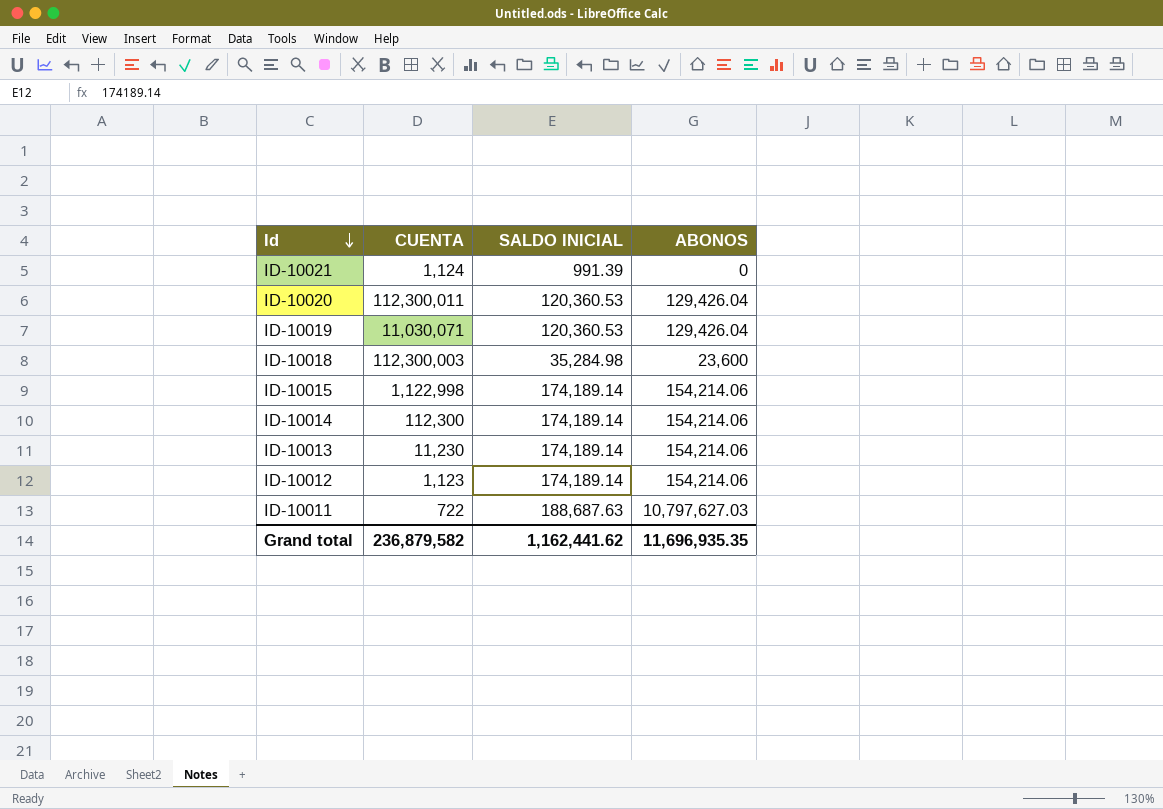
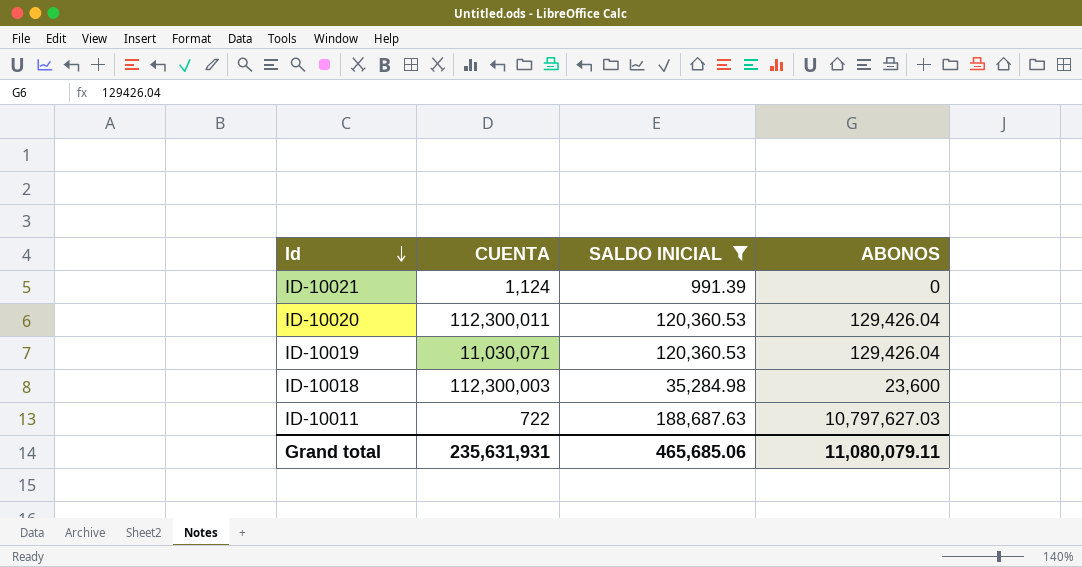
filter: none -> SALDO INICIAL != 174,189.14
Grand total | CUENTA: 236,879,582 -> 235,631,931
Grand total | SALDO INICIAL: 1,162,441.62 -> 465,685.06
Grand total | ABONOS: 11,696,935.35 -> 11,080,079.11

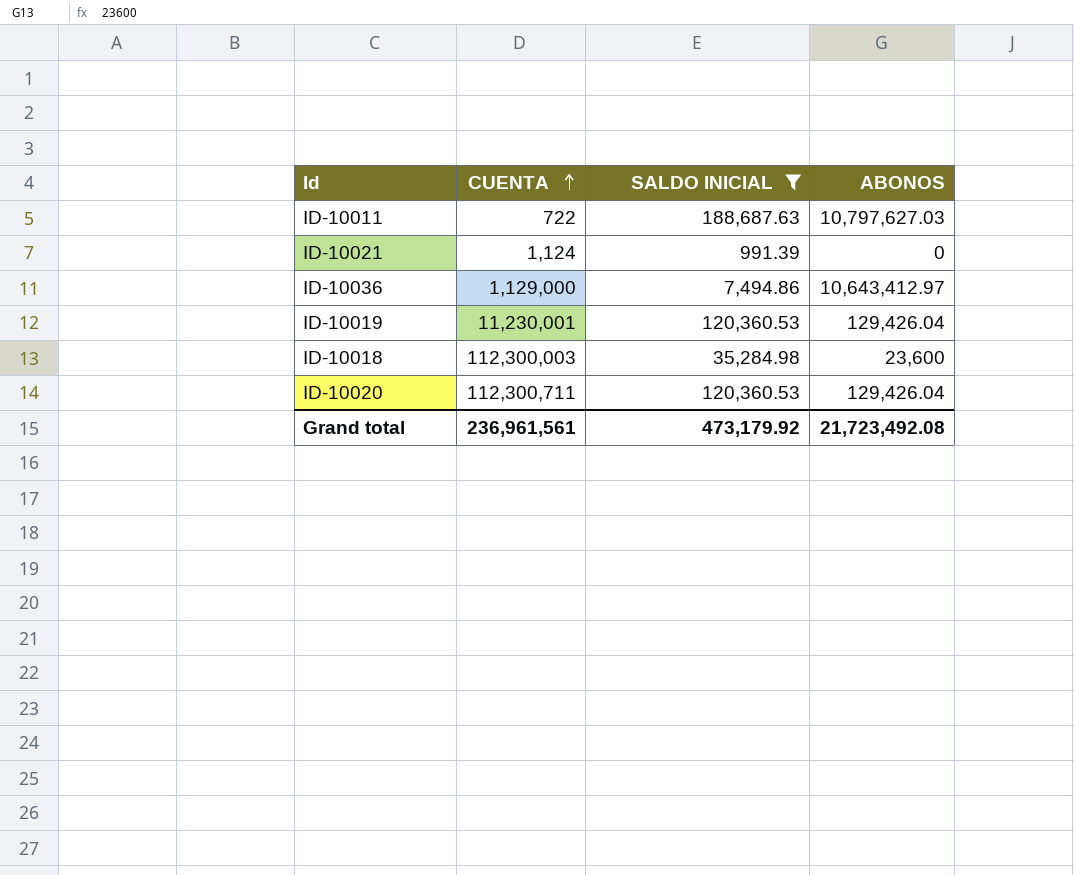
row order: Id descending -> CUENTA ascending
row ID-10036: none -> 1,129,000 | 7,494.86 | 10,643,412.97
ID-10019 | CUENTA: 11,030,071 -> 11,230,001
ID-10020 | CUENTA: 112,300,011 -> 112,300,711
Grand total | CUENTA: 235,631,931 -> 236,961,561
Grand total | SALDO INICIAL: 465,685.06 -> 473,179.92
Grand total | ABONOS: 11,080,079.11 -> 21,723,492.08

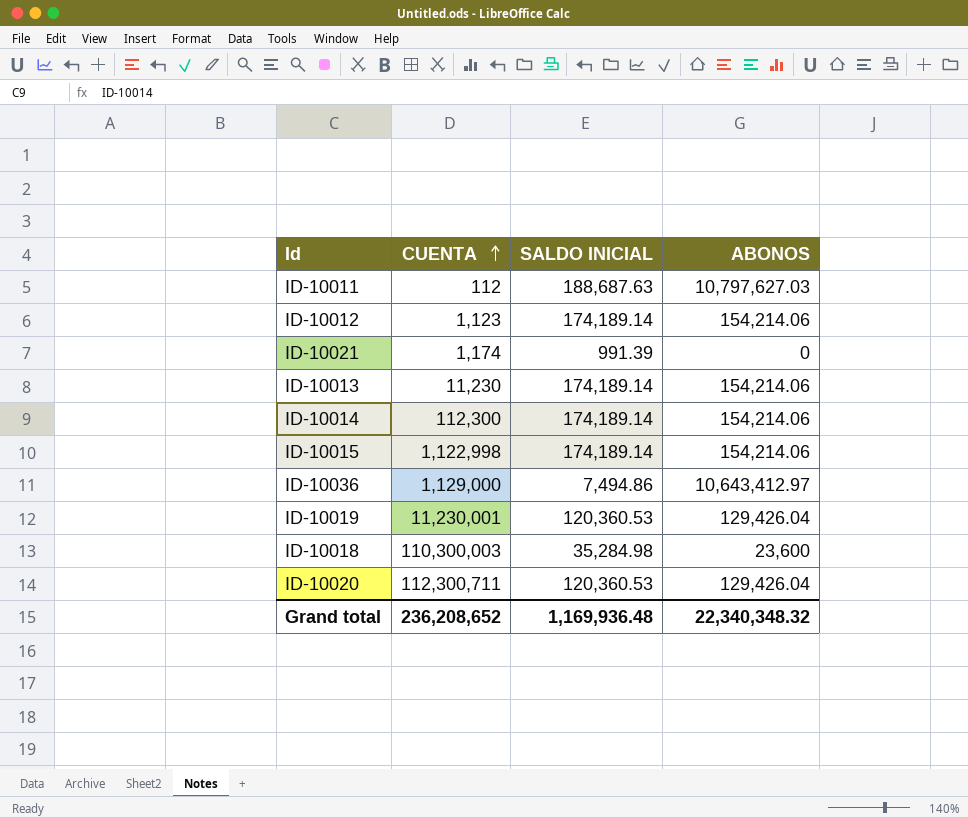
filter: SALDO INICIAL != 174,189.14 -> none
ID-10011 | CUENTA: 722 -> 112
ID-10021 | CUENTA: 1,124 -> 1,174
ID-10018 | CUENTA: 112,300,003 -> 110,300,003
Grand total | CUENTA: 236,961,561 -> 236,208,652
Grand total | SALDO INICIAL: 473,179.92 -> 1,169,936.48
Grand total | ABONOS: 21,723,492.08 -> 22,340,348.32

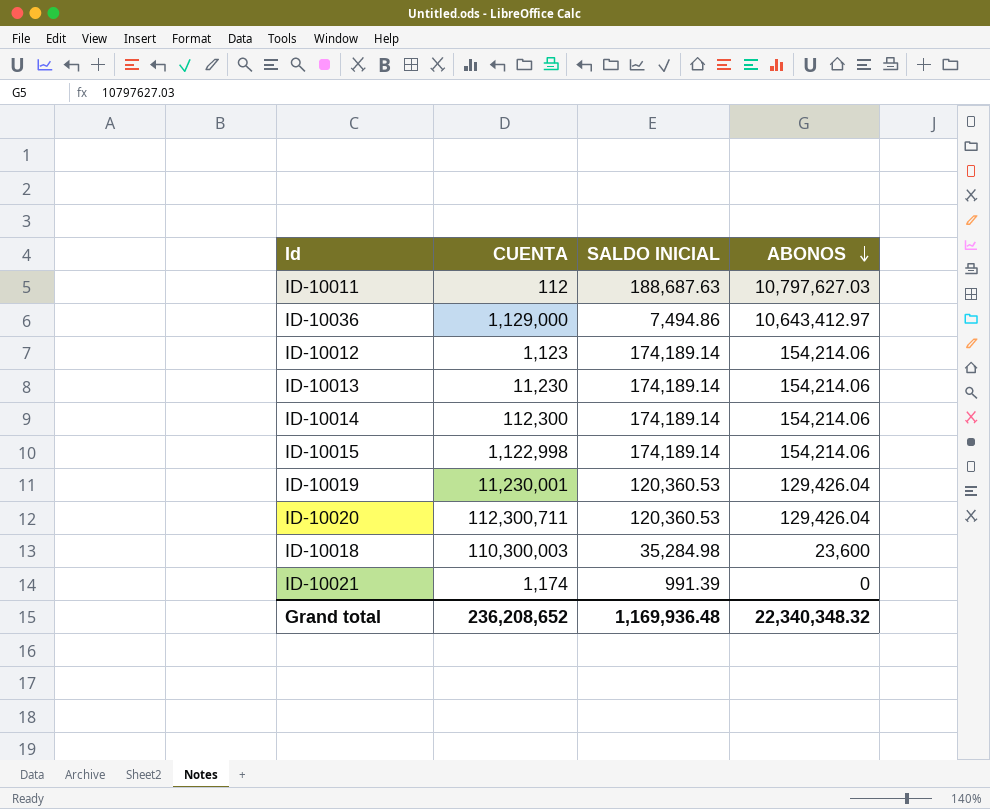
row order: CUENTA ascending -> ABONOS descending

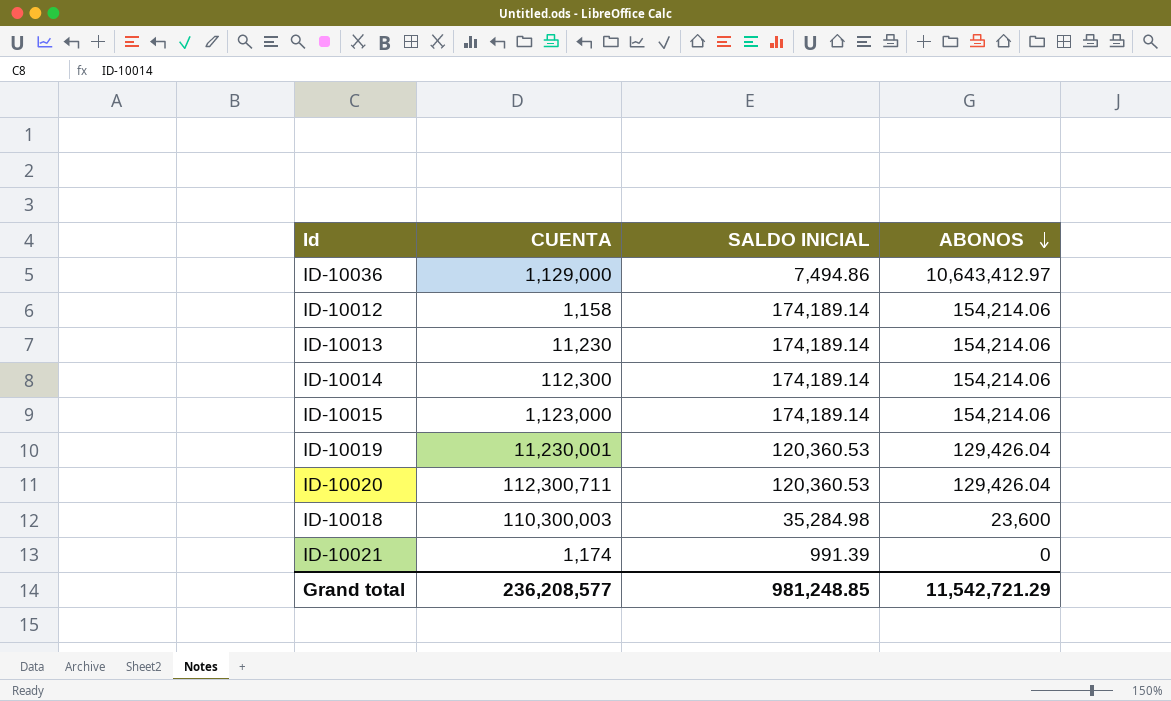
row ID-10011: 112 | 188,687.63 | 10,797,627.03 -> none
ID-10012 | CUENTA: 1,123 -> 1,158
ID-10015 | CUENTA: 1,122,998 -> 1,123,000
Grand total | CUENTA: 236,208,652 -> 236,208,577
Grand total | SALDO INICIAL: 1,169,936.48 -> 981,248.85
Grand total | ABONOS: 22,340,348.32 -> 11,542,721.29

